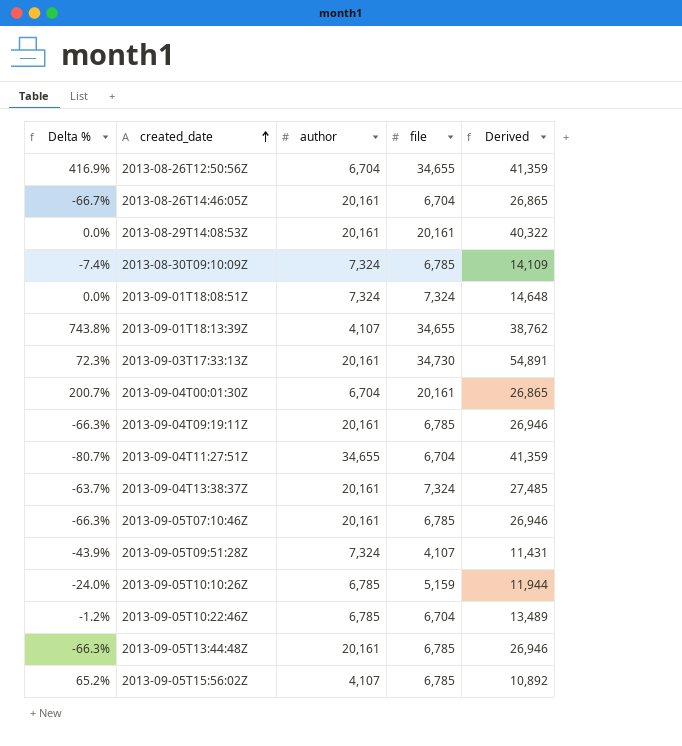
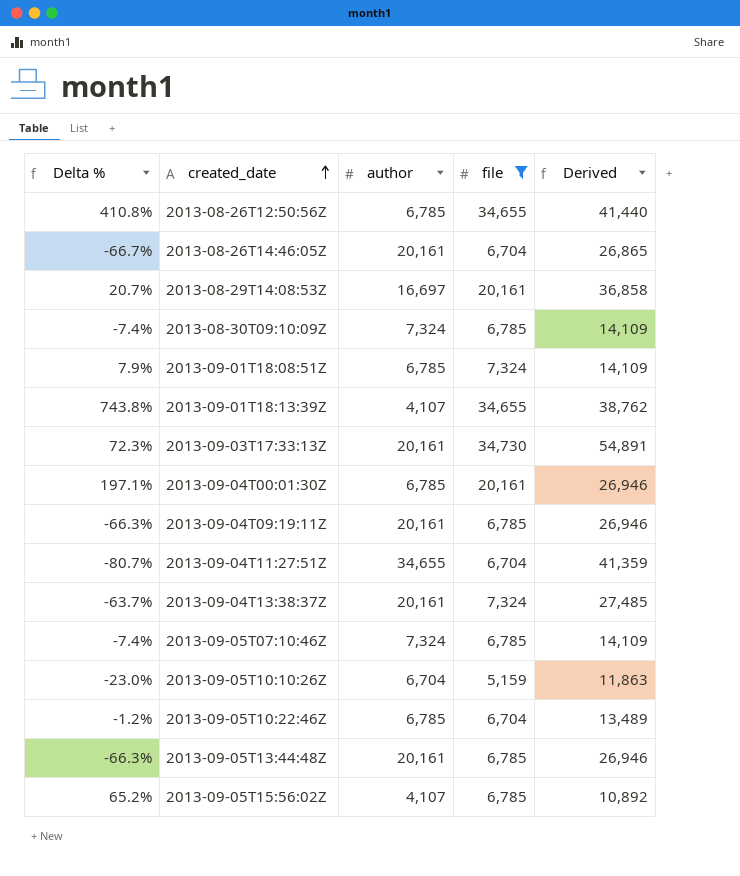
filter: none -> file != 4,107
2013-08-26T12:50:56Z | Delta %: 416.9% -> 410.8%
2013-08-26T12:50:56Z | author: 6,704 -> 6,785
2013-08-26T12:50:56Z | Derived: 41,359 -> 41,440
2013-08-29T14:08:53Z | Delta %: 0.0% -> 20.7%
2013-08-29T14:08:53Z | author: 20,161 -> 16,697
2013-08-29T14:08:53Z | Derived: 40,322 -> 36,858
2013-09-01T18:08:51Z | Delta %: 0.0% -> 7.9%
2013-09-01T18:08:51Z | author: 7,324 -> 6,785
2013-09-01T18:08:51Z | Derived: 14,648 -> 14,109
2013-09-04T00:01:30Z | Delta %: 200.7% -> 197.1%
2013-09-04T00:01:30Z | author: 6,704 -> 6,785
2013-09-04T00:01:30Z | Derived: 26,865 -> 26,946
2013-09-05T07:10:46Z | Delta %: -66.3% -> -7.4%
2013-09-05T07:10:46Z | author: 20,161 -> 7,324
2013-09-05T07:10:46Z | Derived: 26,946 -> 14,109
2013-09-05T10:10:26Z | Delta %: -24.0% -> -23.0%
2013-09-05T10:10:26Z | author: 6,785 -> 6,704
2013-09-05T10:10:26Z | Derived: 11,944 -> 11,863

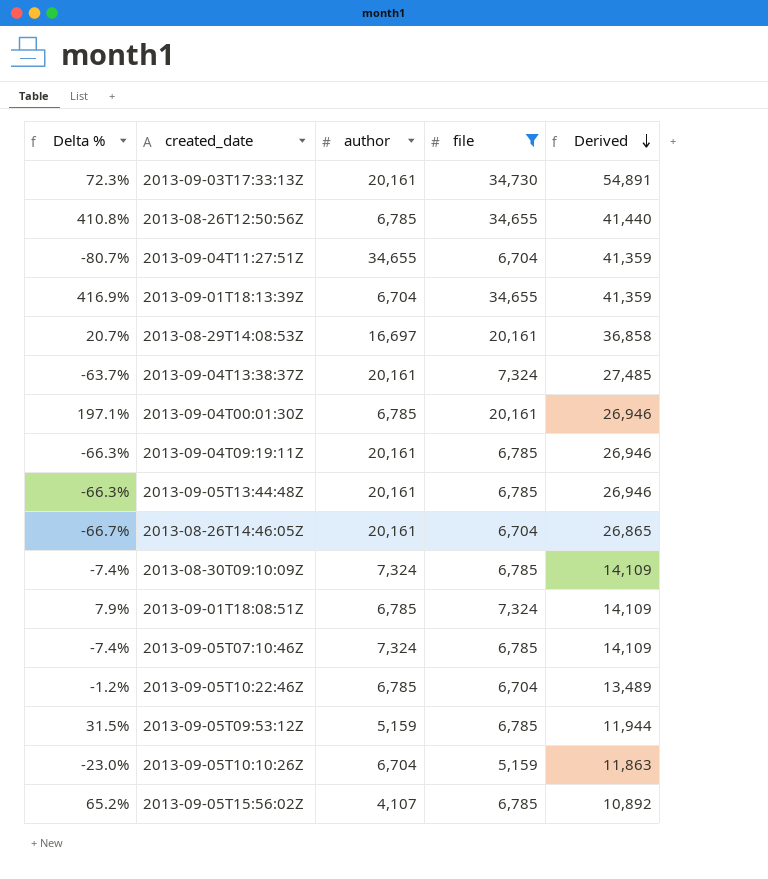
row order: created_date ascending -> Derived descending
2013-09-01T18:13:39Z | Delta %: 743.8% -> 416.9%
2013-09-01T18:13:39Z | author: 4,107 -> 6,704
2013-09-01T18:13:39Z | Derived: 38,762 -> 41,359
row 2013-09-05T09:53:12Z: none -> 31.5% | 5,159 | 6,785 | 11,944

